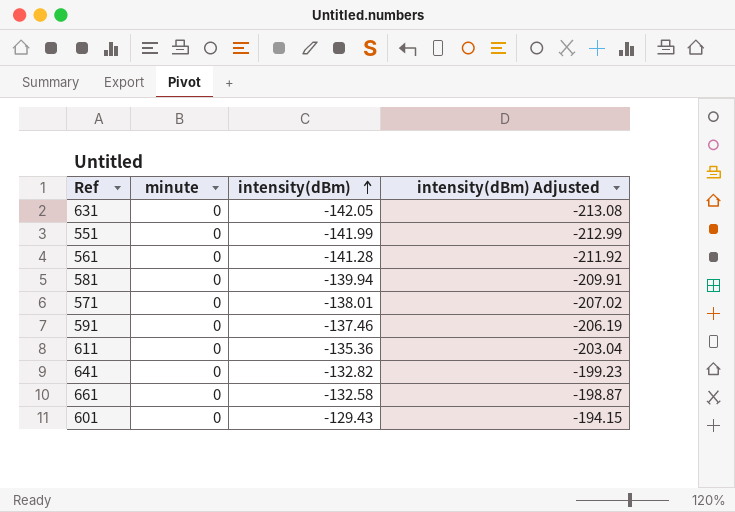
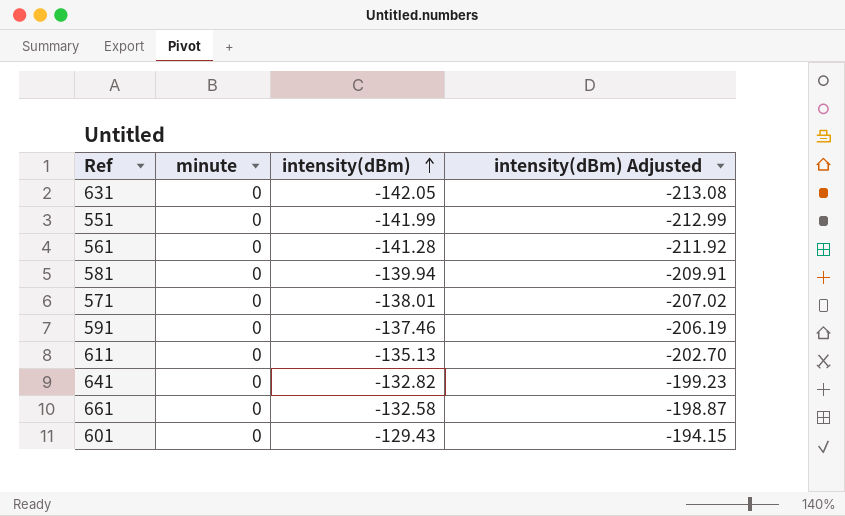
611 | intensity(dBm): -135.36 -> -135.13
611 | intensity(dBm) Adjusted: -203.04 -> -202.70

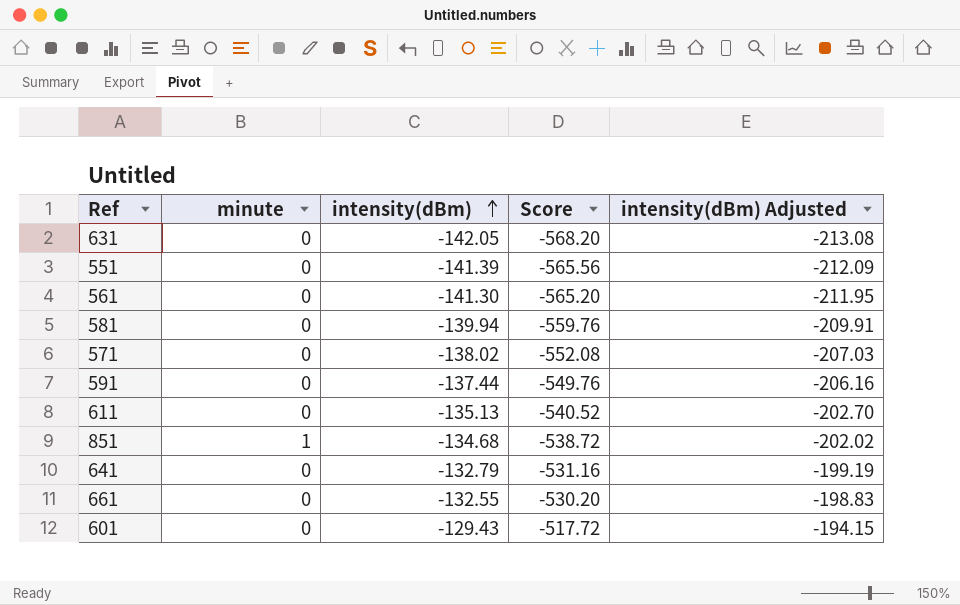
column Score | formula: none -> [intensity(dBm)] * 4
551 | intensity(dBm): -141.99 -> -141.39
551 | intensity(dBm) Adjusted: -212.99 -> -212.09
561 | intensity(dBm): -141.28 -> -141.30
561 | intensity(dBm) Adjusted: -211.92 -> -211.95
571 | intensity(dBm): -138.01 -> -138.02
571 | intensity(dBm) Adjusted: -207.02 -> -207.03
591 | intensity(dBm): -137.46 -> -137.44
591 | intensity(dBm) Adjusted: -206.19 -> -206.16
row 851: none -> 1 | -134.68 | -538.72 | -202.02
641 | intensity(dBm): -132.82 -> -132.79
641 | intensity(dBm) Adjusted: -199.23 -> -199.19
661 | intensity(dBm): -132.58 -> -132.55
661 | intensity(dBm) Adjusted: -198.87 -> -198.83

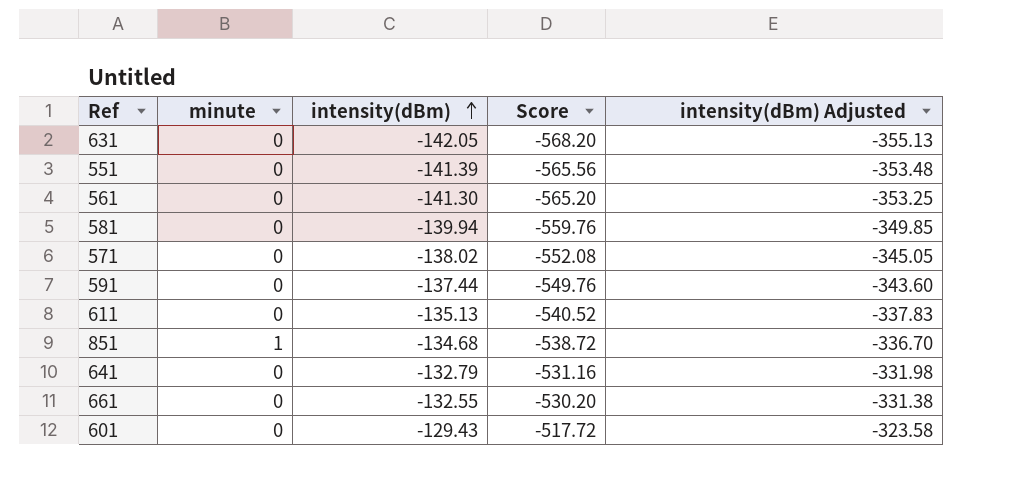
column intensity(dBm) Adjusted | formula: [intensity(dBm)] * 1.5 -> [intensity(dBm)] * 2.5

